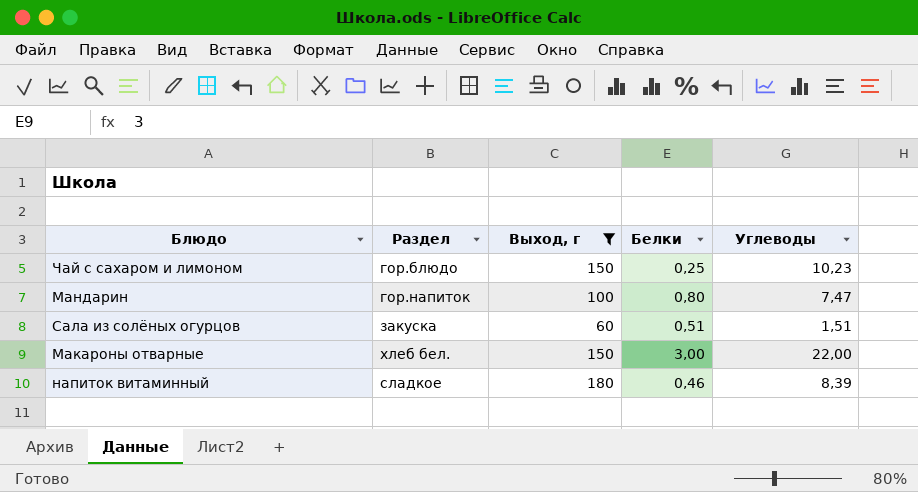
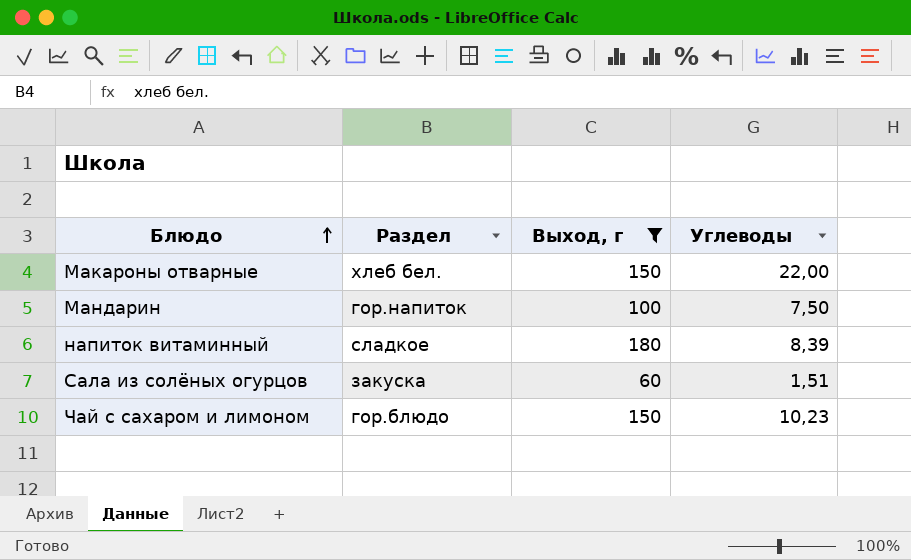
row order: none -> Блюдо ascending
column Белки | position: 4 -> none
Мандарин | Углеводы: 7,47 -> 7,50

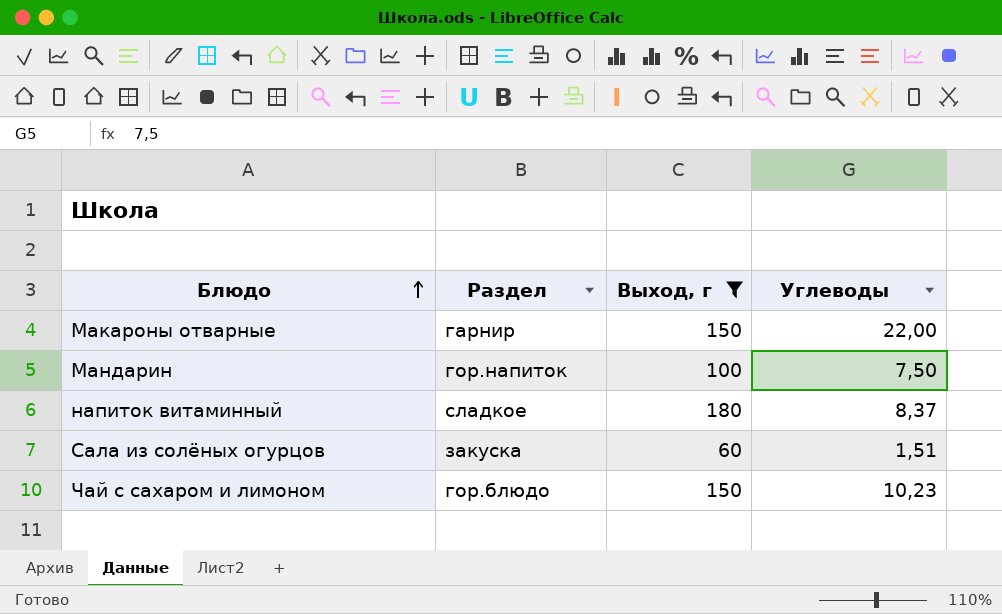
Макароны отварные | Раздел: хлеб бел. -> гарнир
напиток витаминный | Углеводы: 8,39 -> 8,37

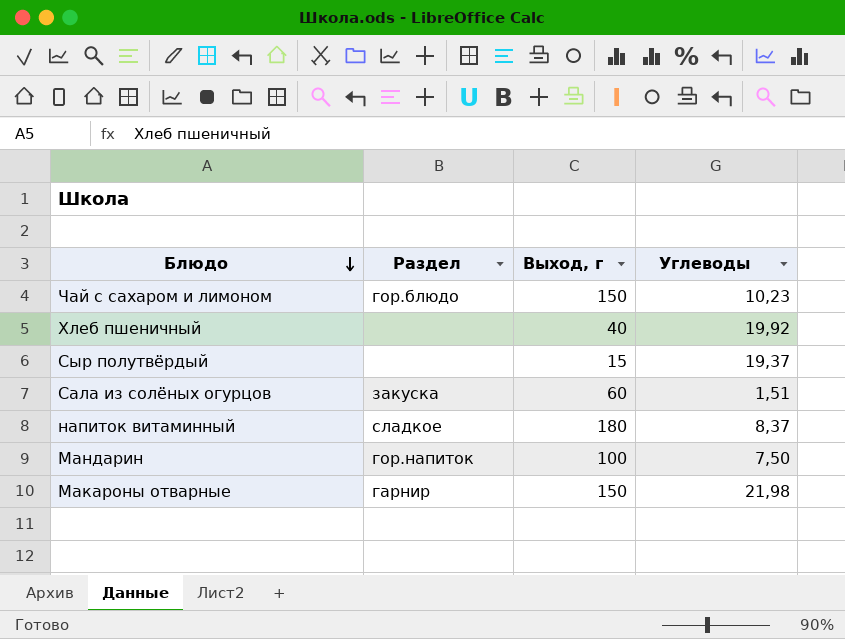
filter: Выход, г >= 60 -> none
row order: Блюдо ascending -> Блюдо descending
Макароны отварные | Углеводы: 22,00 -> 21,98

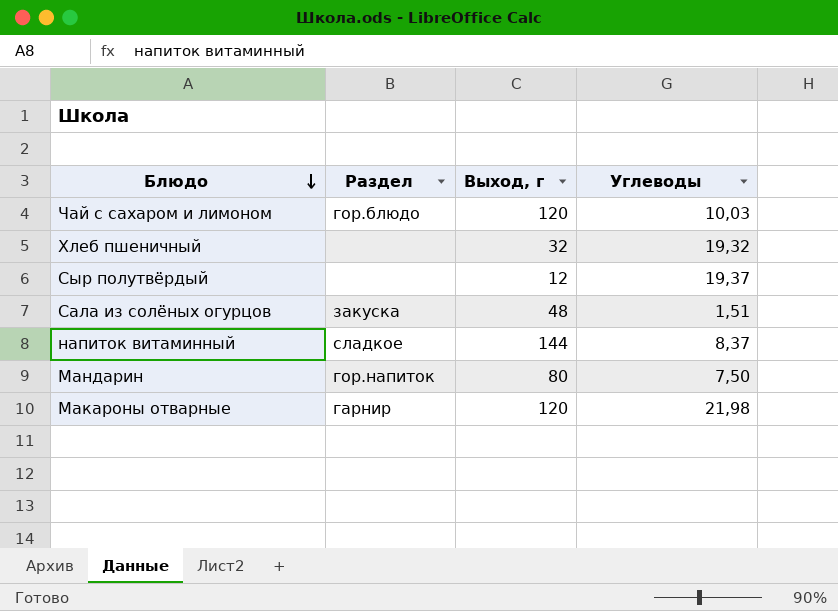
Чай с сахаром и лимоном | Выход, г: 150 -> 120
Чай с сахаром и лимоном | Углеводы: 10,23 -> 10,03
Хлеб пшеничный | Выход, г: 40 -> 32
Хлеб пшеничный | Углеводы: 19,92 -> 19,32
Сыр полутвёрдый | Выход, г: 15 -> 12
Сала из солёных огурцов | Выход, г: 60 -> 48
напиток витаминный | Выход, г: 180 -> 144
Мандарин | Выход, г: 100 -> 80
Макароны отварные | Выход, г: 150 -> 120

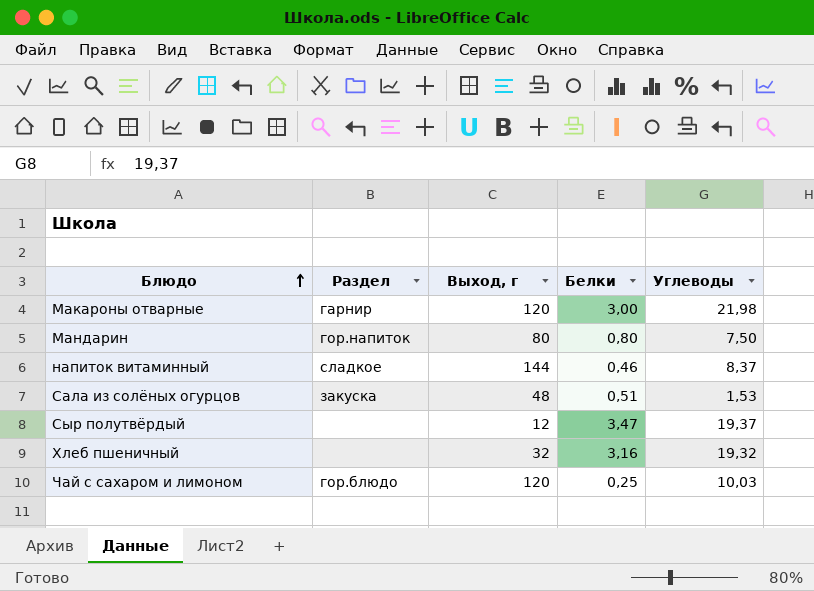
row order: Блюдо descending -> Блюдо ascending
column Белки | position: none -> 4
Сала из солёных огурцов | Углеводы: 1,51 -> 1,53

